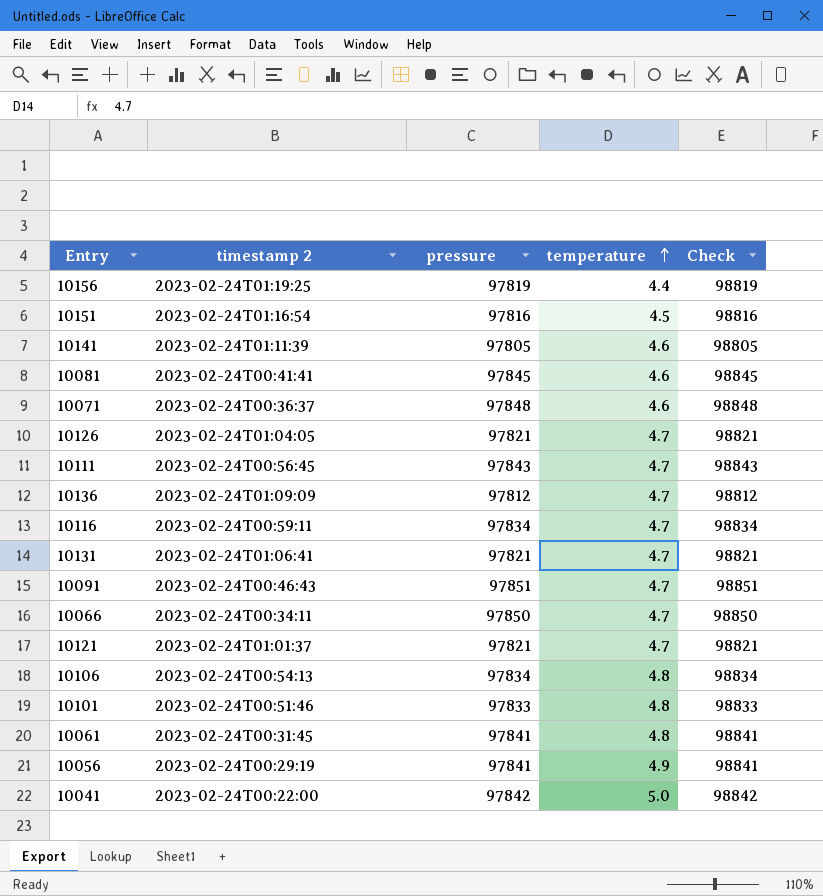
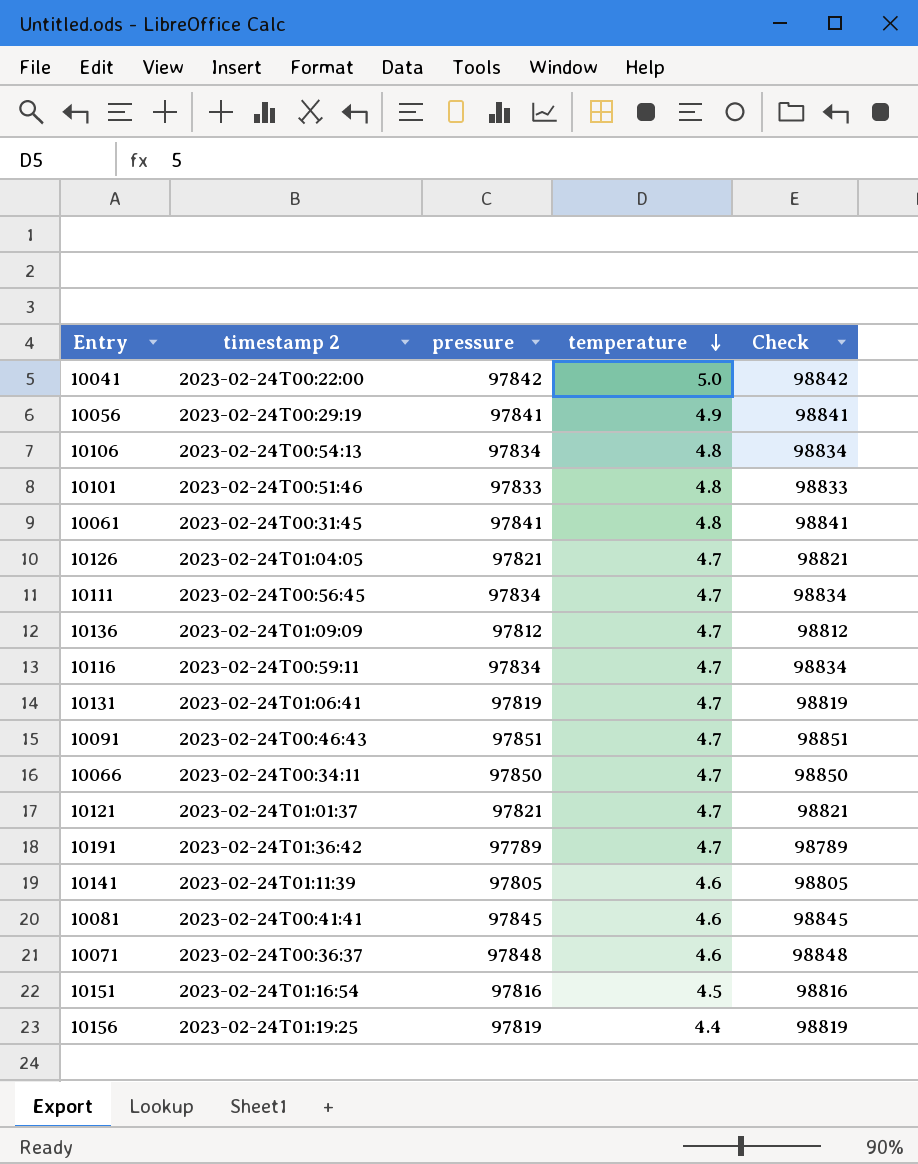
row order: temperature ascending -> temperature descending
10111 | pressure: 97843 -> 97834
10111 | Check: 98843 -> 98834
10131 | pressure: 97821 -> 97819
10131 | Check: 98821 -> 98819
row 10191: none -> 2023-02-24T01:36:42 | 97789 | 4.7 | 98789

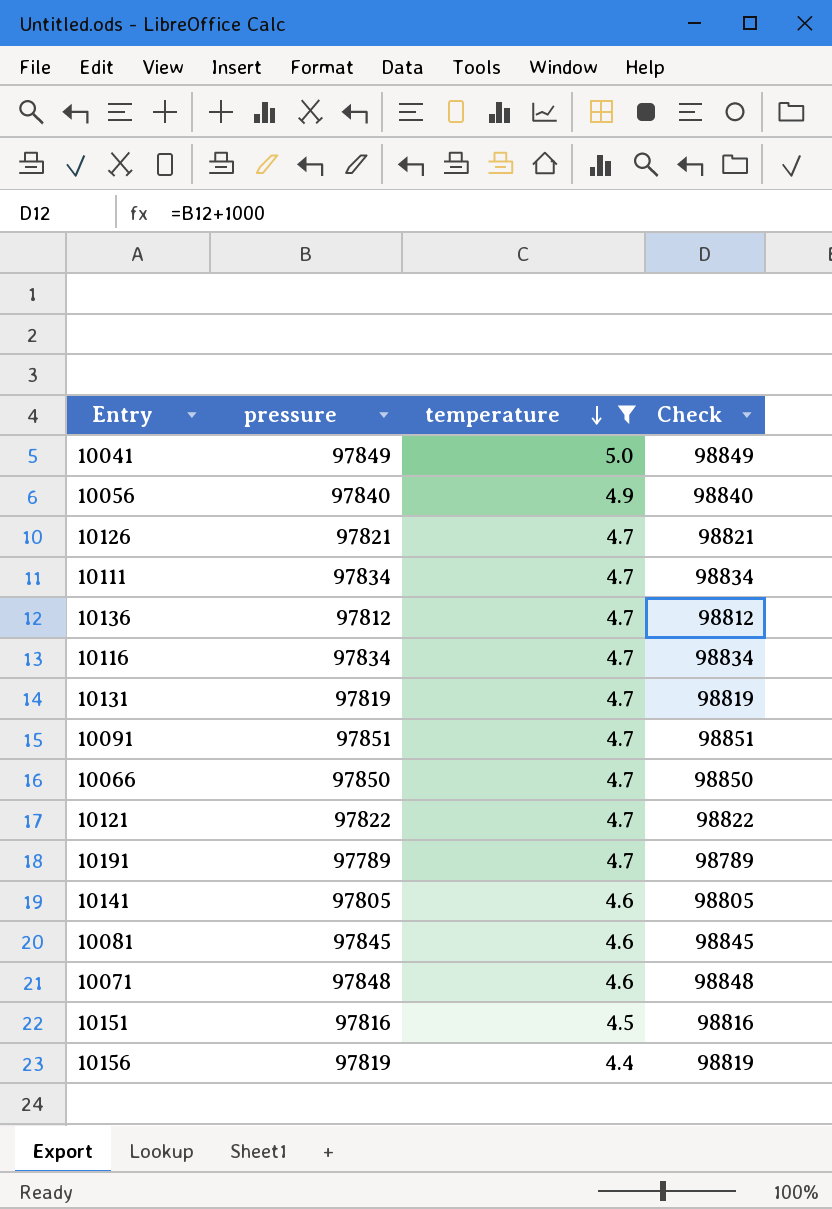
filter: none -> temperature != 4.8
column timestamp 2 | position: 2 -> none
10041 | pressure: 97842 -> 97849
10041 | Check: 98842 -> 98849
10056 | pressure: 97841 -> 97840
10056 | Check: 98841 -> 98840
10121 | pressure: 97821 -> 97822
10121 | Check: 98821 -> 98822

